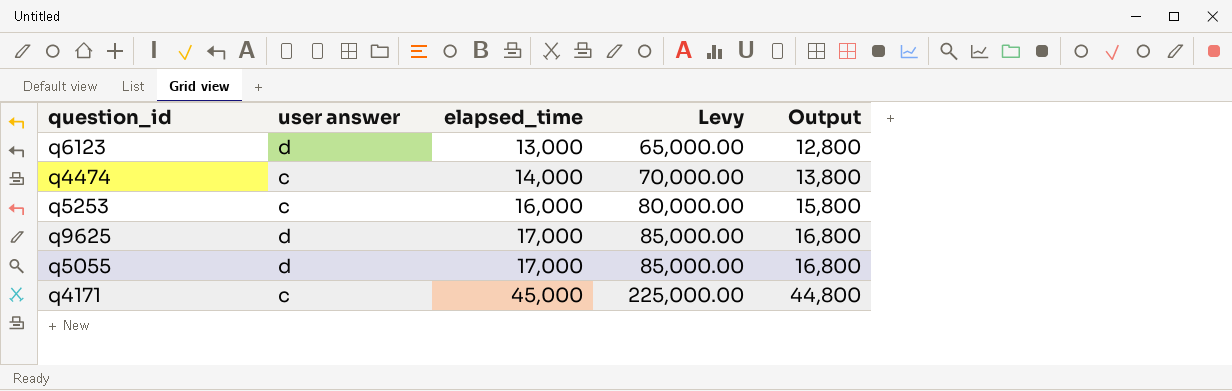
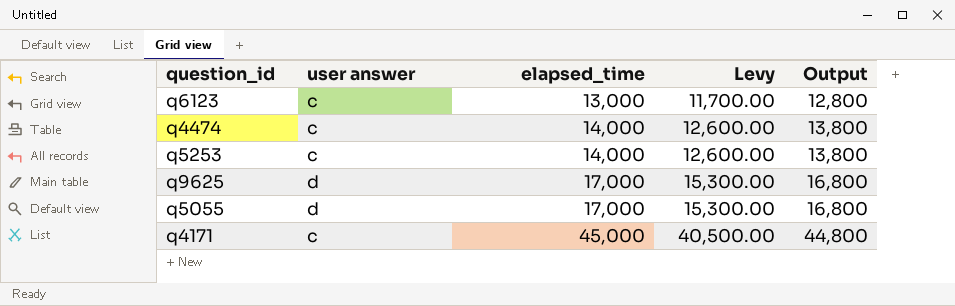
column Levy | formula: [elapsed_time] * 5 -> [elapsed_time] * 0.9
q6123 | user answer: d -> c
q5253 | elapsed_time: 16,000 -> 14,000
q5253 | Output: 15,800 -> 13,800

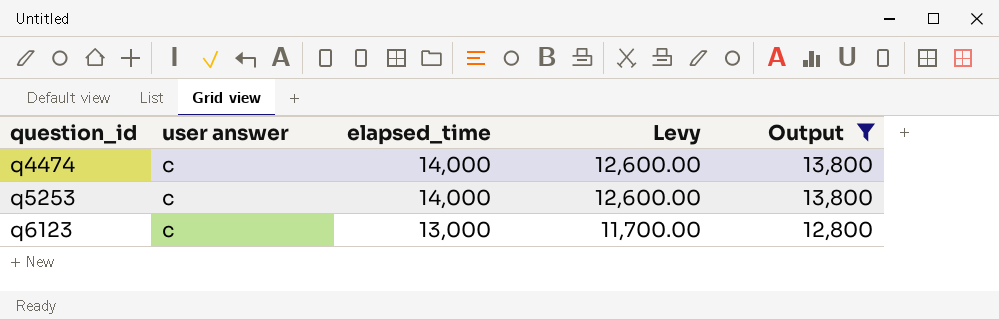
filter: none -> Output <= 13,800
row order: elapsed_time ascending -> question_id ascending

